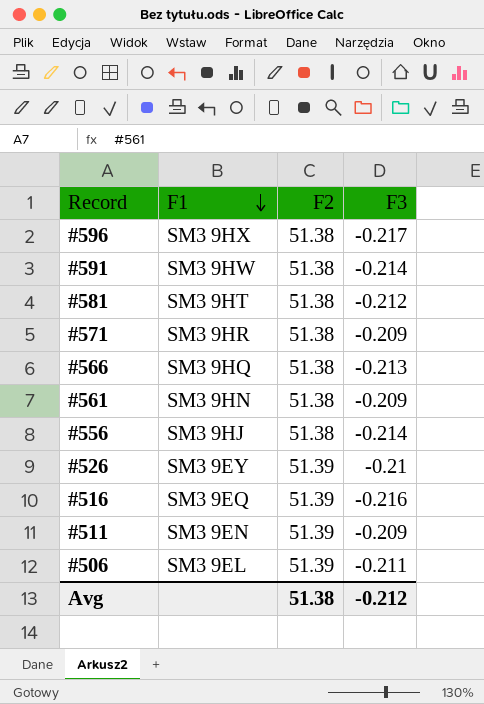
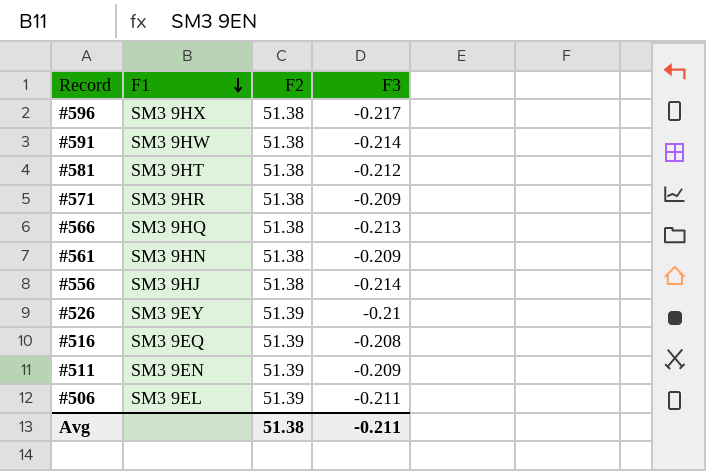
#516 | F3: -0.216 -> -0.208
Avg | F3: -0.212 -> -0.211

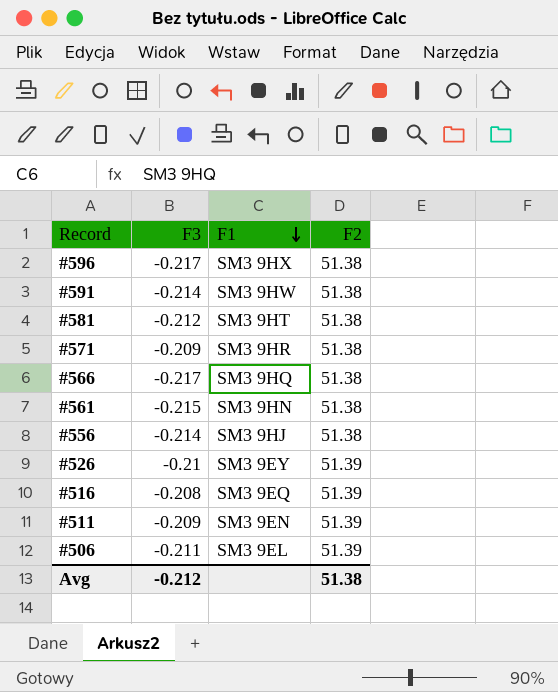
column F3 | position: 4 -> 2
#566 | F3: -0.213 -> -0.217
#561 | F3: -0.209 -> -0.215
Avg | F3: -0.211 -> -0.212

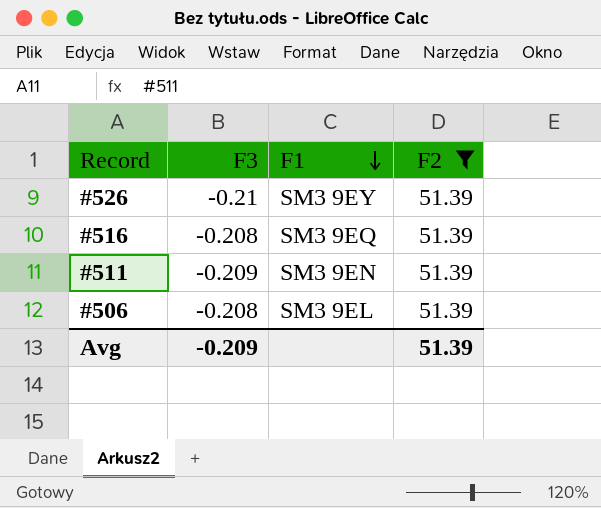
filter: none -> F2 = 51.39
#506 | F3: -0.211 -> -0.208
Avg | F3: -0.212 -> -0.209
Avg | F2: 51.38 -> 51.39

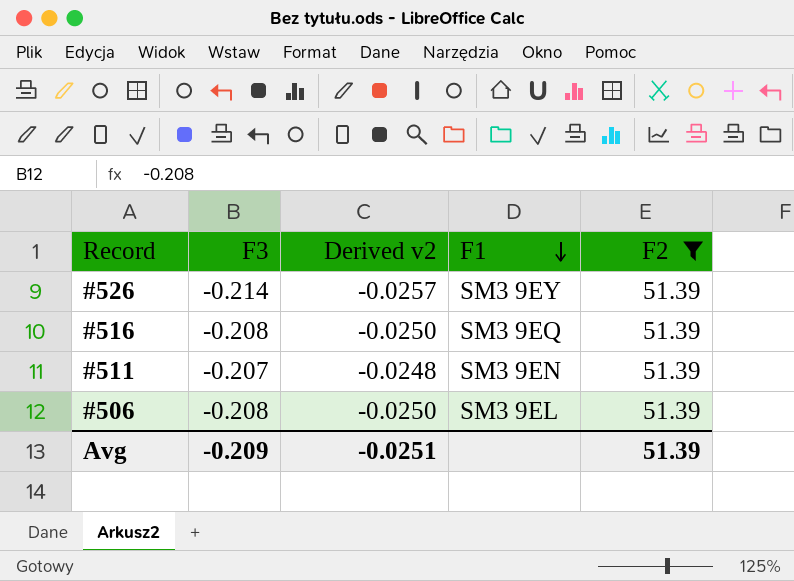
column Derived v2 | formula: none -> [F3] * 0.12
#526 | F3: -0.21 -> -0.214
#511 | F3: -0.209 -> -0.207

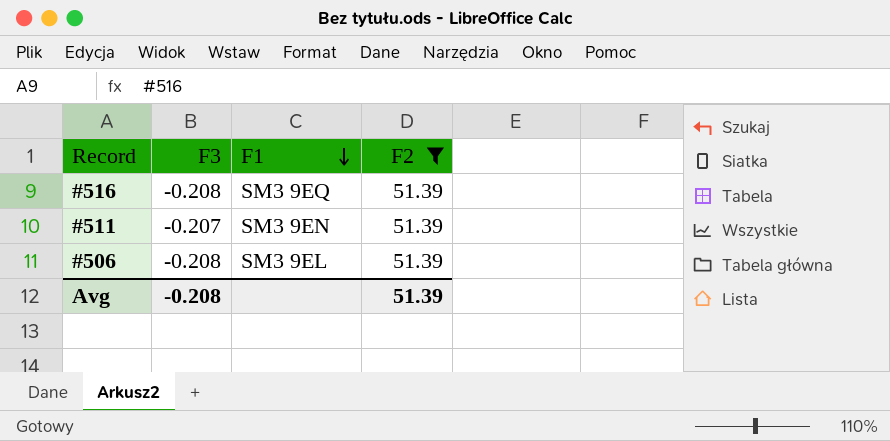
column Derived v2 | formula: [F3] * 0.12 -> none
row #526: -0.214 | -0.0257 | SM3 9EY | 51.39 -> none
Avg | F3: -0.209 -> -0.208

